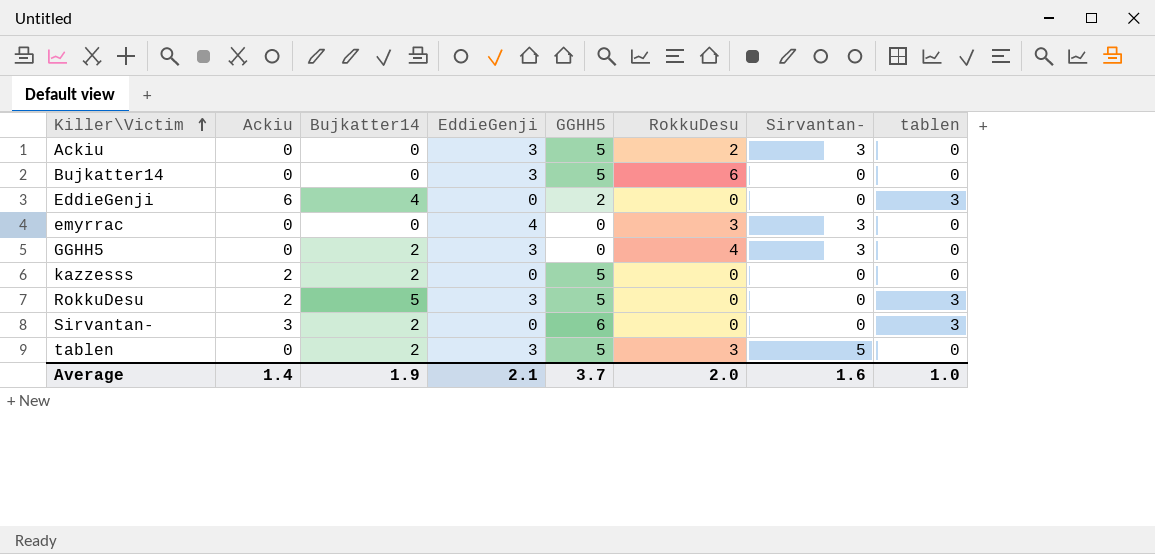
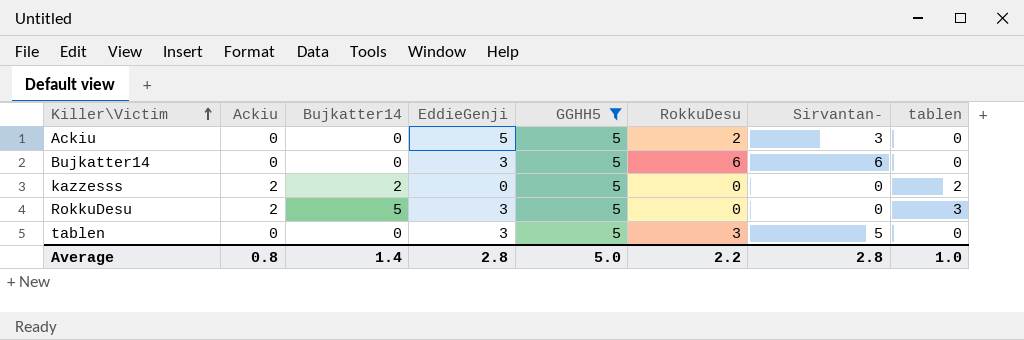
filter: none -> GGHH5 = 5
Ackiu | EddieGenji: 3 -> 5
Bujkatter14 | Sirvantan-: 0 -> 6
kazzesss | tablen: 0 -> 2
tablen | Bujkatter14: 2 -> 0
Average | Ackiu: 1.4 -> 0.8
Average | Bujkatter14: 1.9 -> 1.4
Average | EddieGenji: 2.1 -> 2.8
Average | GGHH5: 3.7 -> 5.0
Average | RokkuDesu: 2.0 -> 2.2
Average | Sirvantan-: 1.6 -> 2.8

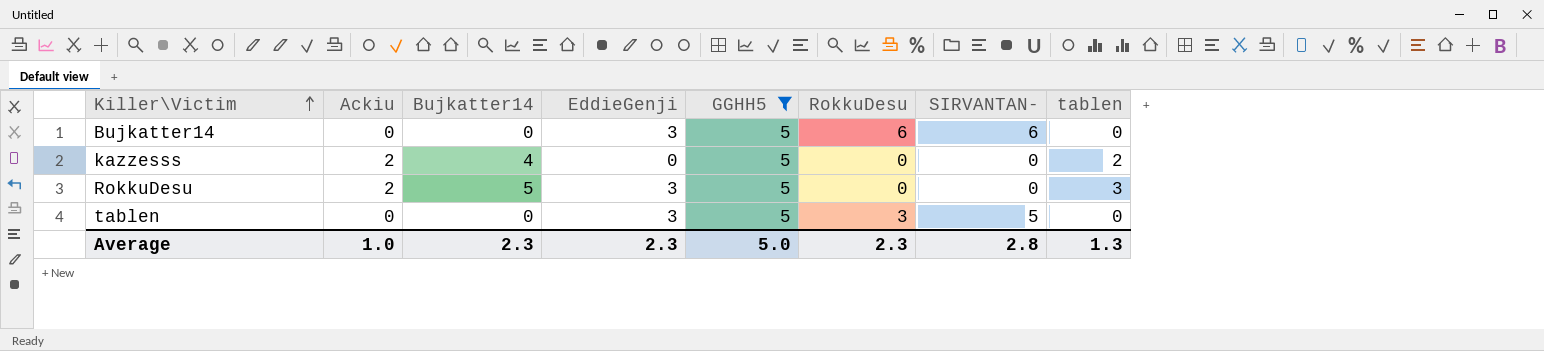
column name: Sirvantan- -> SIRVANTAN-
row Ackiu: 0 | 0 | 5 | 5 | 2 | 3 | 0 -> none
kazzesss | Bujkatter14: 2 -> 4
Average | Ackiu: 0.8 -> 1.0
Average | Bujkatter14: 1.4 -> 2.3
Average | EddieGenji: 2.8 -> 2.3
Average | RokkuDesu: 2.2 -> 2.3
Average | tablen: 1.0 -> 1.3

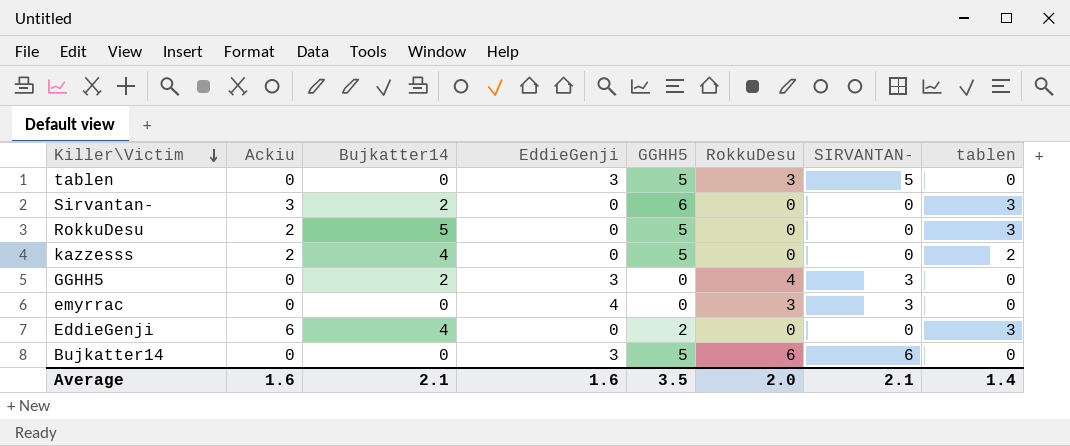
filter: GGHH5 = 5 -> none
row order: Killer\Victim ascending -> Killer\Victim descending
RokkuDesu | EddieGenji: 3 -> 0
Average | Ackiu: 1.0 -> 1.6
Average | Bujkatter14: 2.3 -> 2.1
Average | EddieGenji: 2.3 -> 1.6
Average | GGHH5: 5.0 -> 3.5
Average | RokkuDesu: 2.3 -> 2.0
Average | SIRVANTAN-: 2.8 -> 2.1
Average | tablen: 1.3 -> 1.4

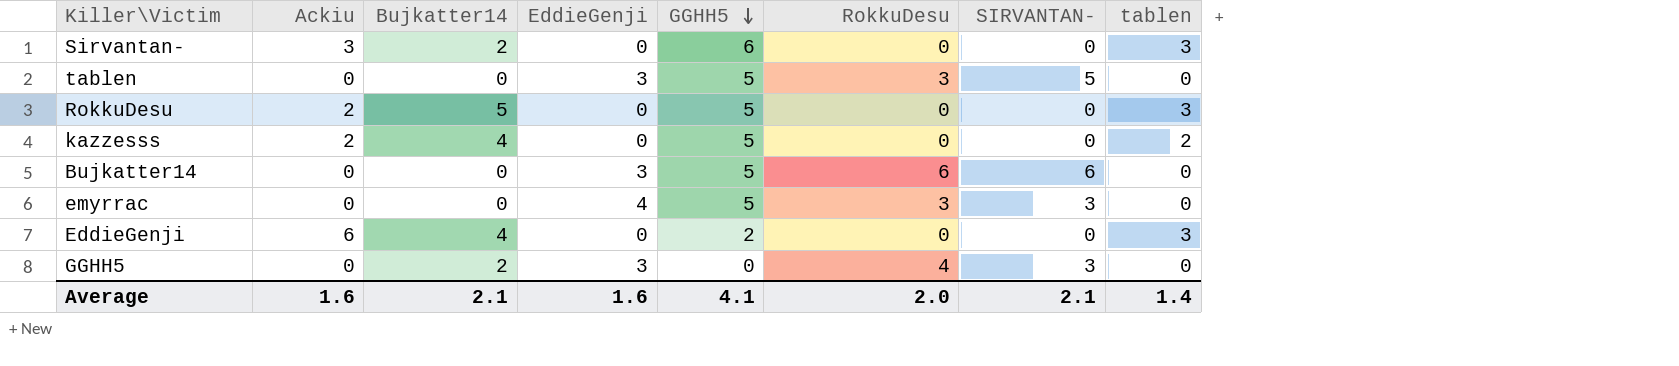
row order: Killer\Victim descending -> GGHH5 descending
emyrrac | GGHH5: 0 -> 5
Average | GGHH5: 3.5 -> 4.1

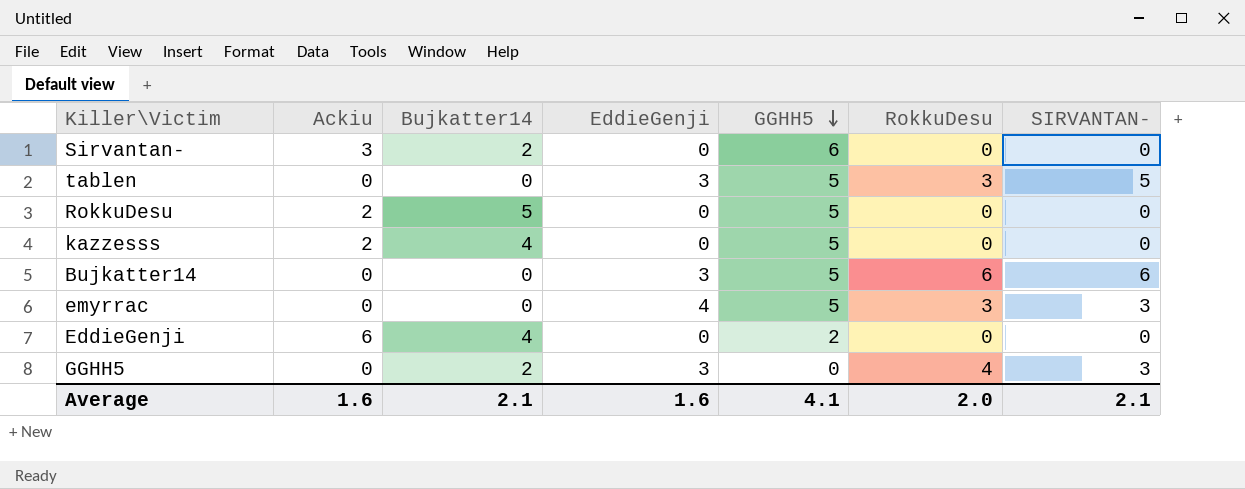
column tablen | position: 8 -> none

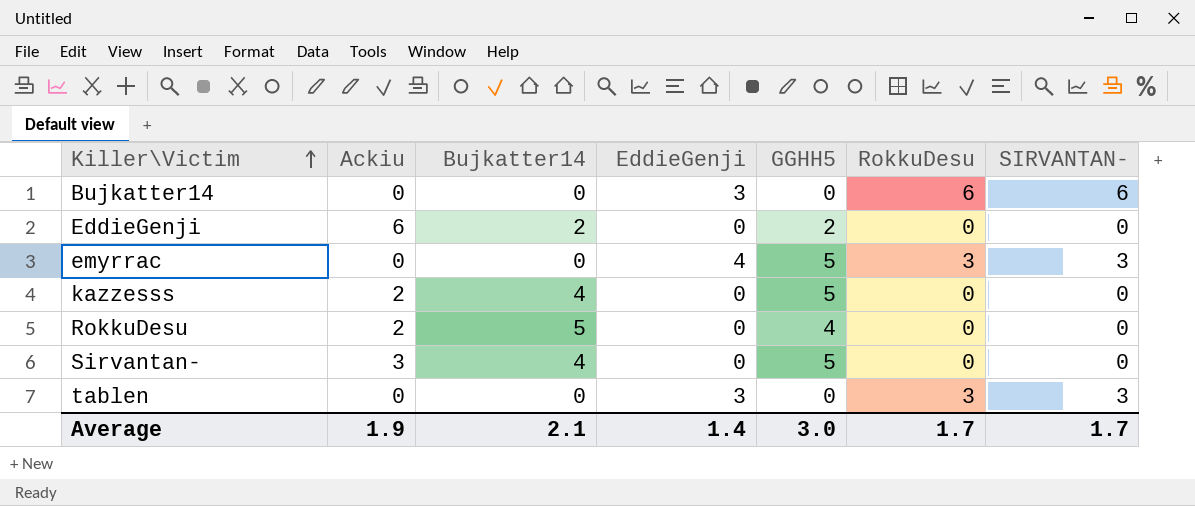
row order: GGHH5 descending -> Killer\Victim ascending
row GGHH5: 0 | 2 | 3 | 0 | 4 | 3 -> none
Bujkatter14 | GGHH5: 5 -> 0
EddieGenji | Bujkatter14: 4 -> 2
RokkuDesu | GGHH5: 5 -> 4
Sirvantan- | Bujkatter14: 2 -> 4
Sirvantan- | GGHH5: 6 -> 5
tablen | GGHH5: 5 -> 0
tablen | SIRVANTAN-: 5 -> 3
Average | Ackiu: 1.6 -> 1.9
Average | EddieGenji: 1.6 -> 1.4
Average | GGHH5: 4.1 -> 3.0
Average | RokkuDesu: 2.0 -> 1.7
Average | SIRVANTAN-: 2.1 -> 1.7

